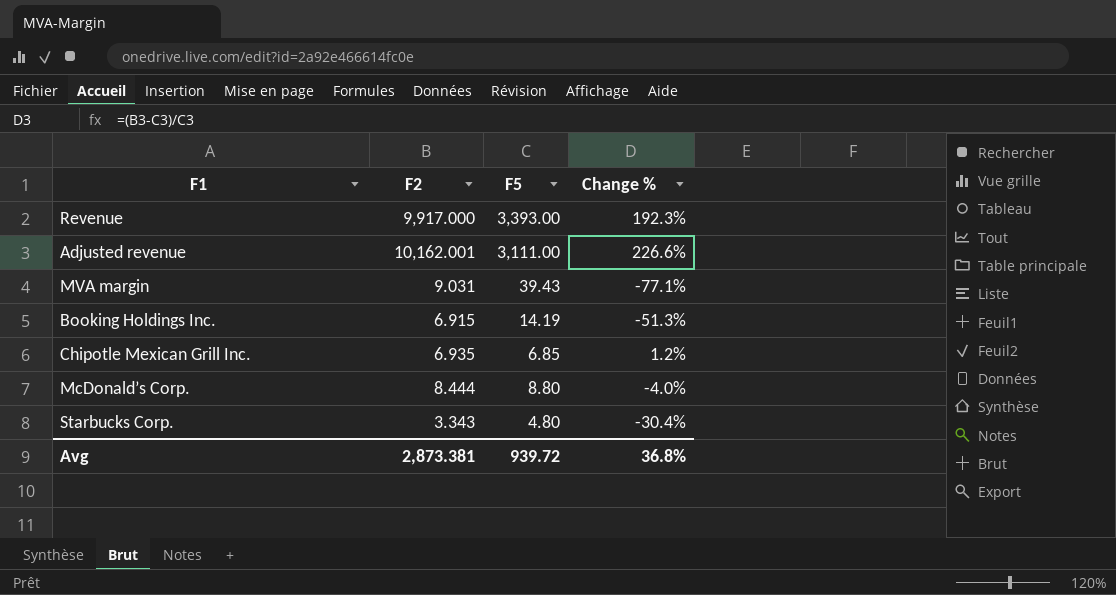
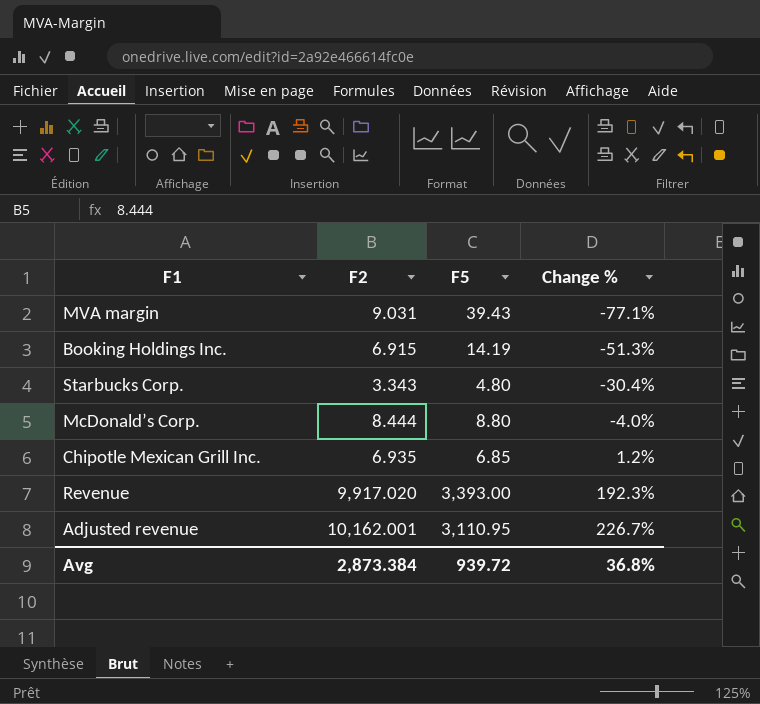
row order: none -> Change % ascending
Revenue | F2: 9,917.000 -> 9,917.020
Adjusted revenue | F5: 3,111.00 -> 3,110.95
Adjusted revenue | Change %: 226.6% -> 226.7%
Avg | F2: 2,873.381 -> 2,873.384

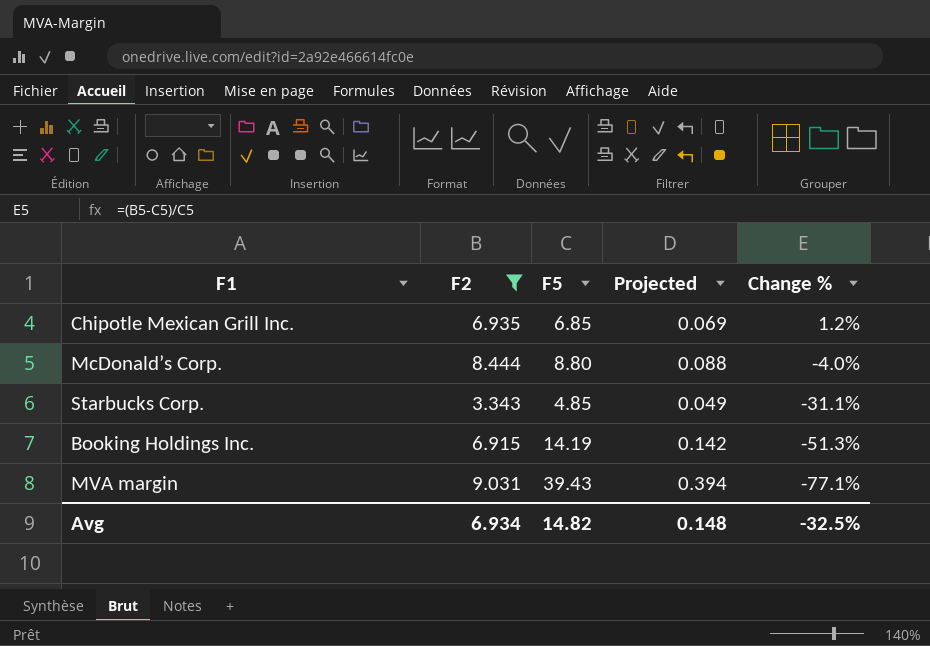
filter: none -> F2 <= 9.031
row order: Change % ascending -> Change % descending
column Projected | formula: none -> [F5] * 0.01
Starbucks Corp. | F5: 4.80 -> 4.85
Starbucks Corp. | Change %: -30.4% -> -31.1%
Avg | F2: 2,873.384 -> 6.934
Avg | F5: 939.72 -> 14.82
Avg | Change %: 36.8% -> -32.5%

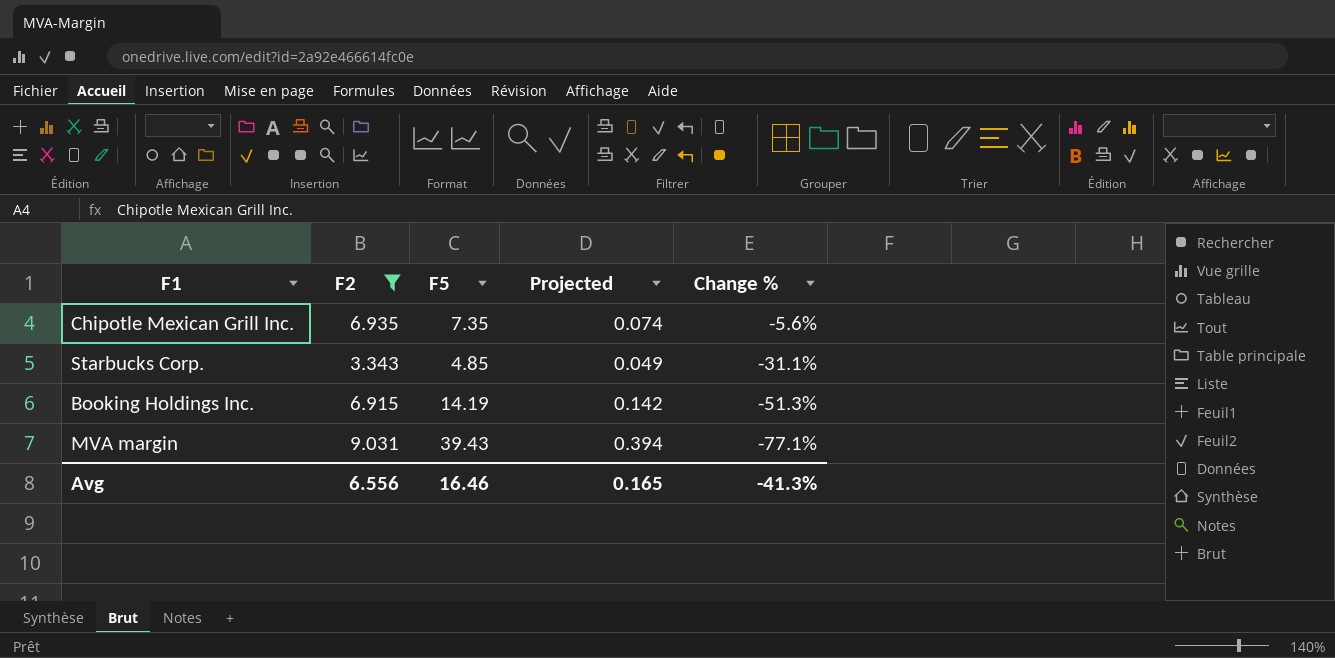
row McDonald’s Corp.: 8.444 | 8.80 | 0.088 | -4.0% -> none
Chipotle Mexican Grill Inc. | F5: 6.85 -> 7.35
Chipotle Mexican Grill Inc. | Projected: 0.069 -> 0.074
Chipotle Mexican Grill Inc. | Change %: 1.2% -> -5.6%
Avg | F2: 6.934 -> 6.556
Avg | F5: 14.82 -> 16.46
Avg | Projected: 0.148 -> 0.165
Avg | Change %: -32.5% -> -41.3%

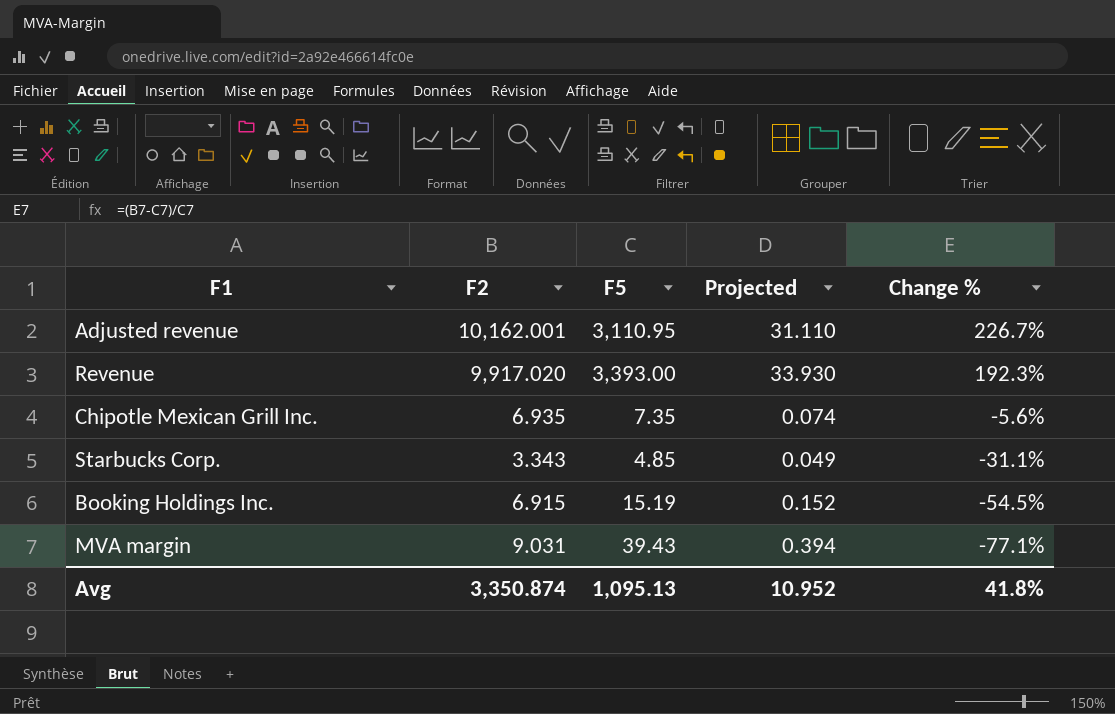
filter: F2 <= 9.031 -> none
Booking Holdings Inc. | F5: 14.19 -> 15.19
Booking Holdings Inc. | Projected: 0.142 -> 0.152
Booking Holdings Inc. | Change %: -51.3% -> -54.5%
Avg | F2: 6.556 -> 3,350.874
Avg | F5: 16.46 -> 1,095.13
Avg | Projected: 0.165 -> 10.952
Avg | Change %: -41.3% -> 41.8%

